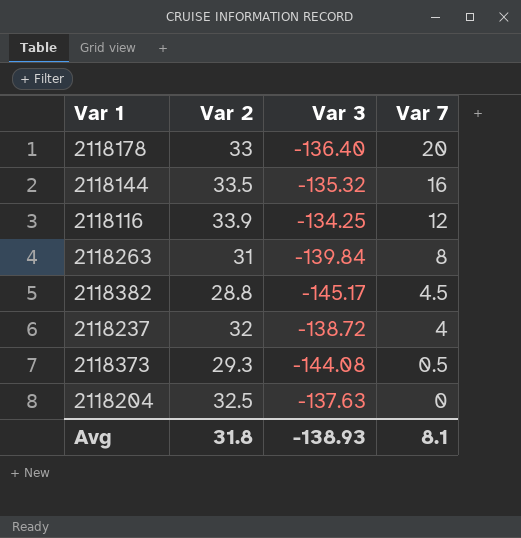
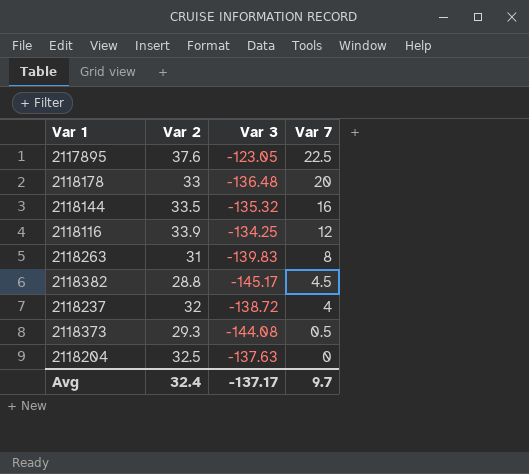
row 2117895: none -> 37.6 | -123.05 | 22.5
2118178 | Var 3: -136.40 -> -136.48
2118263 | Var 3: -139.84 -> -139.83
Avg | Var 2: 31.8 -> 32.4
Avg | Var 3: -138.93 -> -137.17
Avg | Var 7: 8.1 -> 9.7

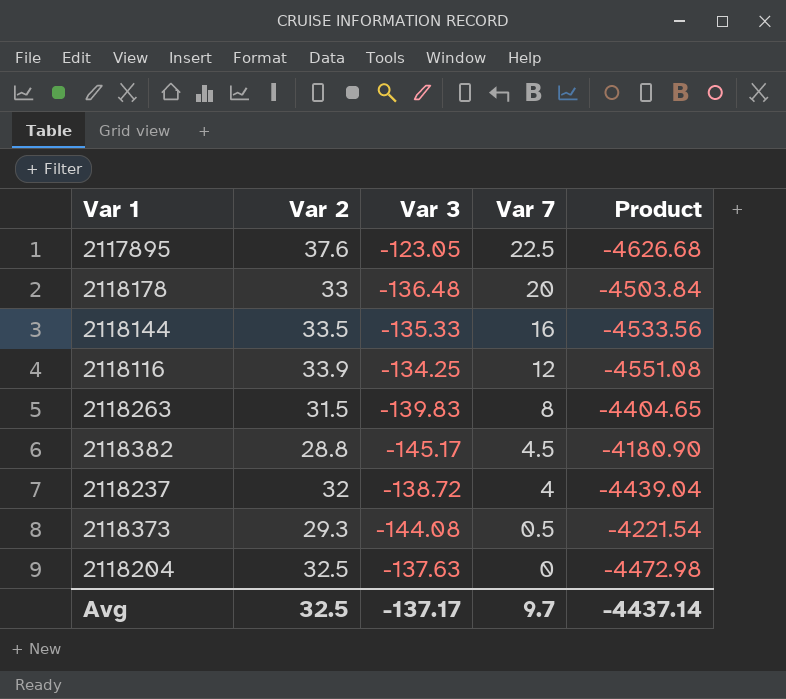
column Product | formula: none -> [Var 2] * [Var 3]
2118144 | Var 3: -135.32 -> -135.33
2118263 | Var 2: 31 -> 31.5
Avg | Var 2: 32.4 -> 32.5

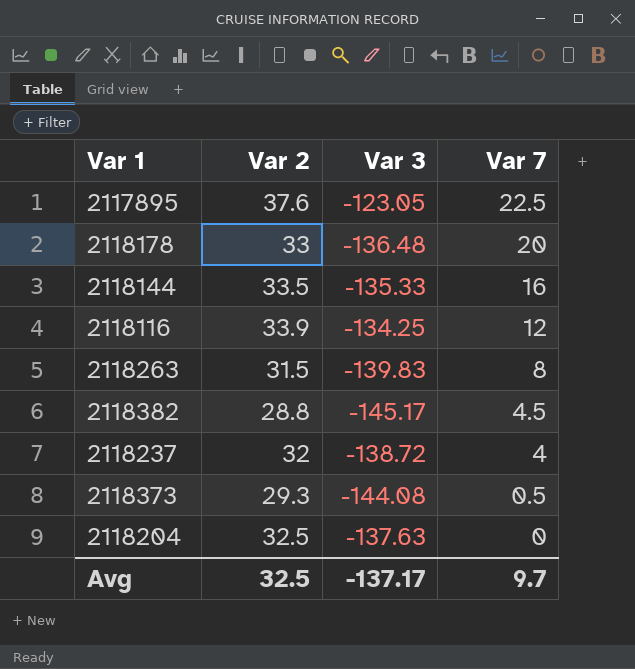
column Product | formula: [Var 2] * [Var 3] -> none

